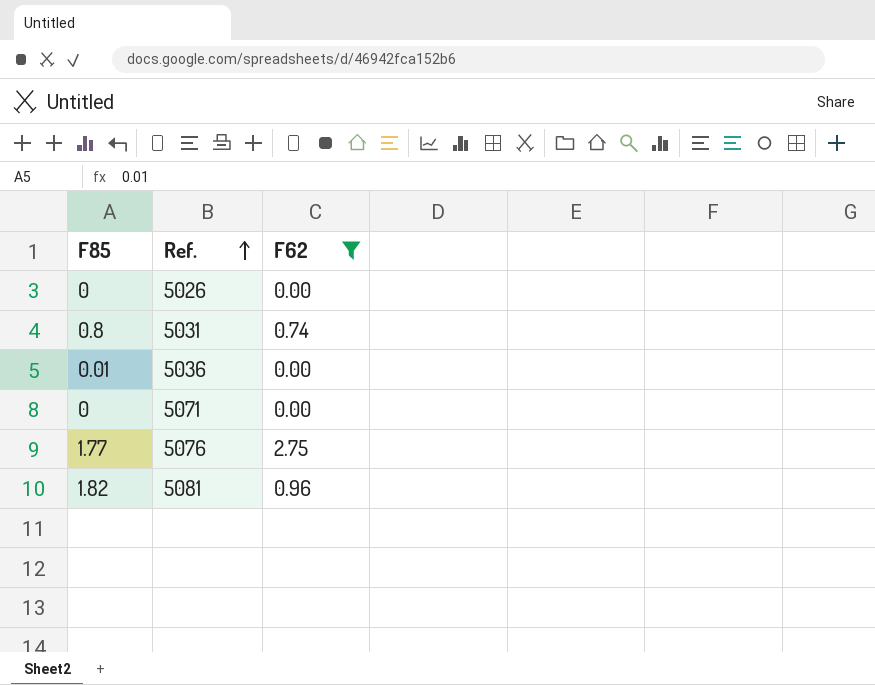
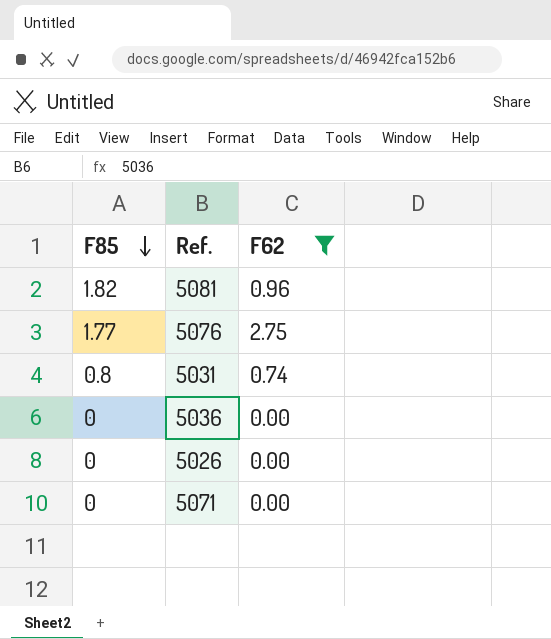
row order: Ref. ascending -> F85 descending
5036 | F85: 0.01 -> 0

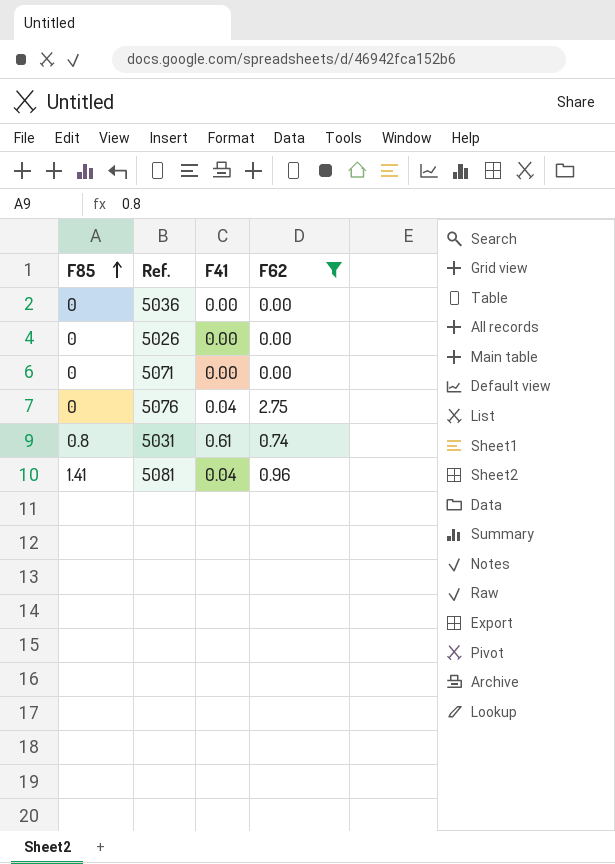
row order: F85 descending -> F85 ascending
column F41 | position: none -> 3
5076 | F85: 1.77 -> 0
5081 | F85: 1.82 -> 1.41

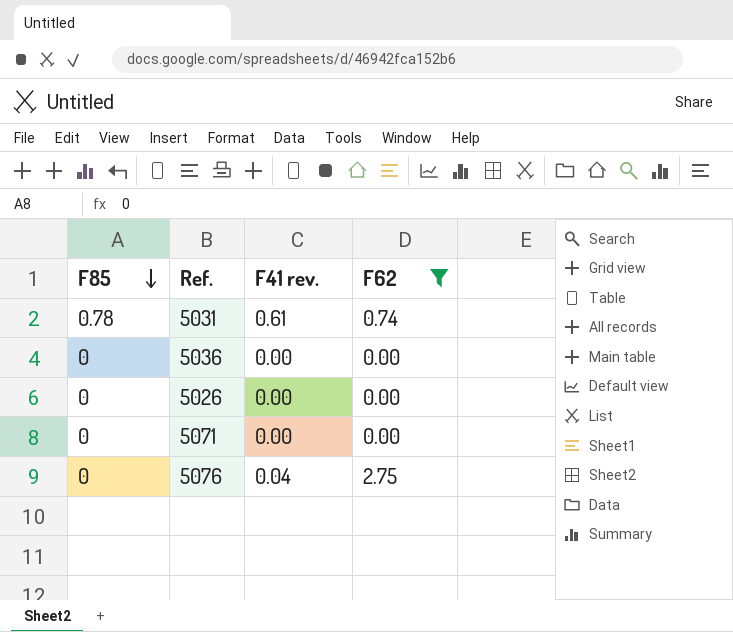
row order: F85 ascending -> F85 descending
column name: F41 -> F41 rev.
row 5081: 1.41 | 0.04 | 0.96 -> none
5031 | F85: 0.8 -> 0.78

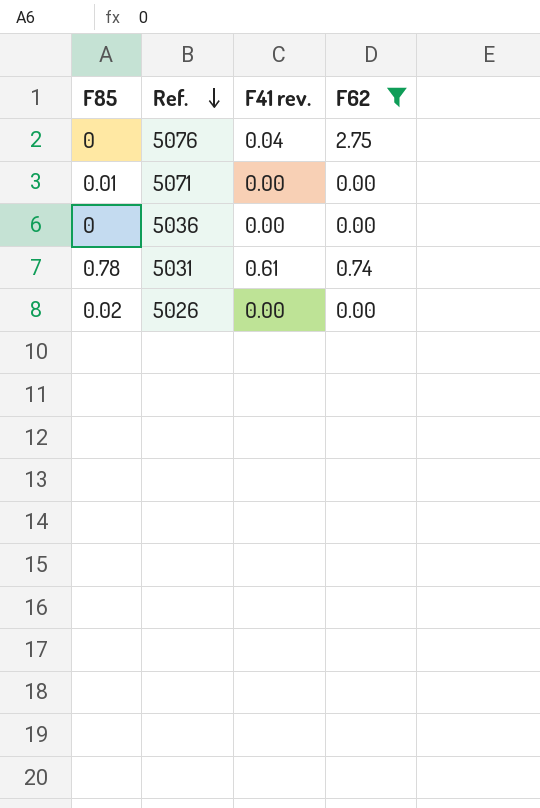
row order: F85 descending -> Ref. descending
5071 | F85: 0 -> 0.01
5026 | F85: 0 -> 0.02

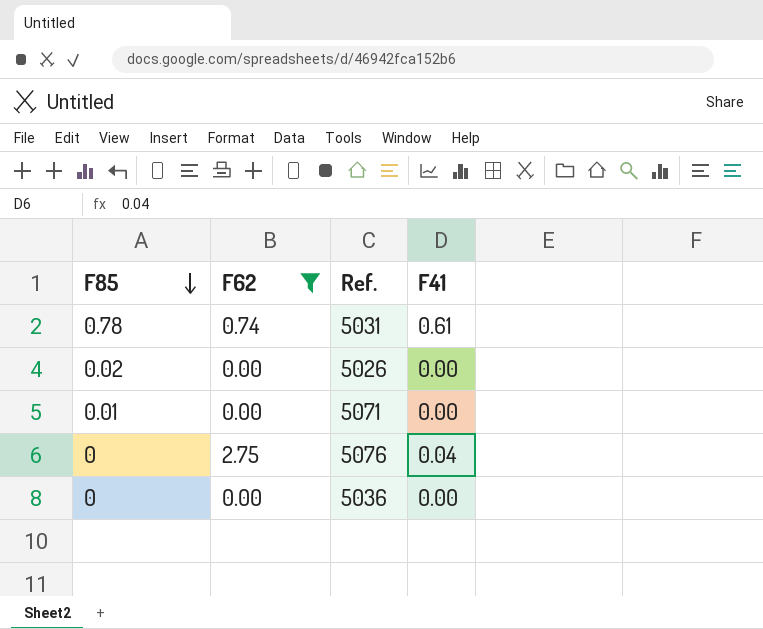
row order: Ref. descending -> F85 descending
column F62 | position: 4 -> 2
column name: F41 rev. -> F41

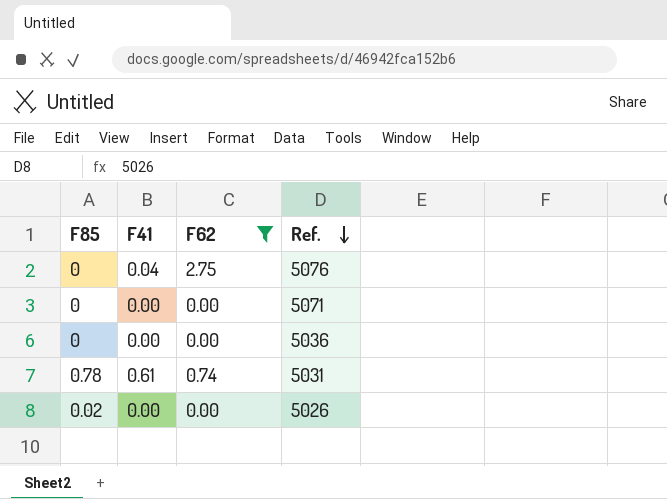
row order: F85 descending -> Ref. descending
column F41 | position: 4 -> 2
5071 | F85: 0.01 -> 0

